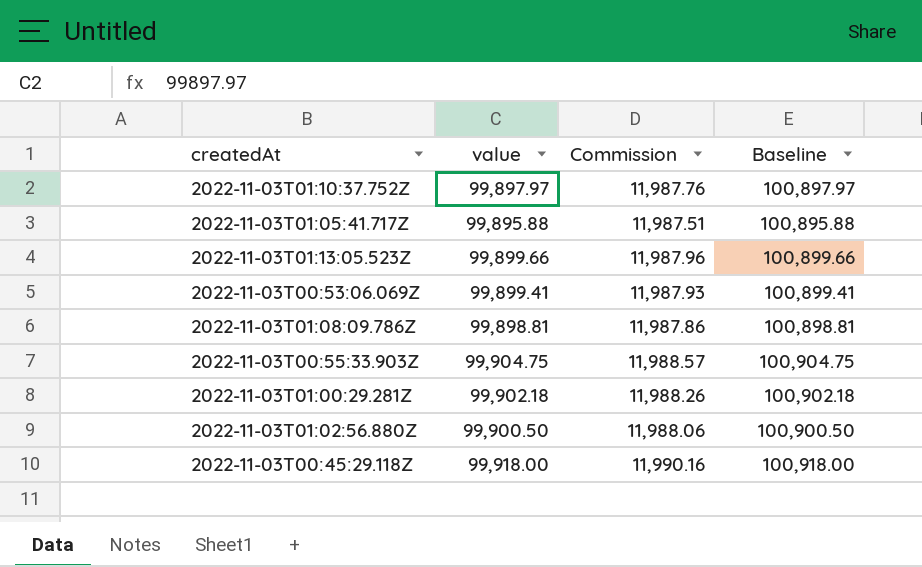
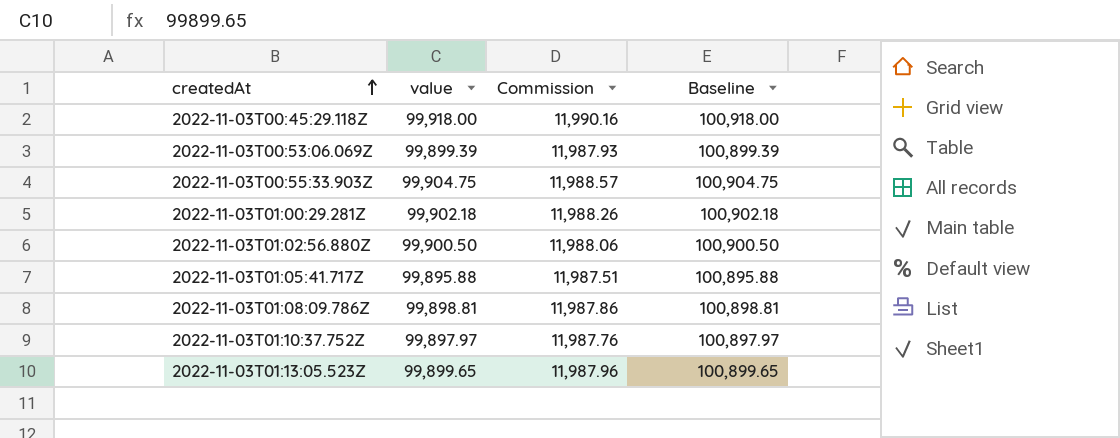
row order: none -> createdAt ascending
2022-11-03T00:53:06.069Z | value: 99,899.41 -> 99,899.39
2022-11-03T00:53:06.069Z | Baseline: 100,899.41 -> 100,899.39
2022-11-03T01:13:05.523Z | value: 99,899.66 -> 99,899.65
2022-11-03T01:13:05.523Z | Baseline: 100,899.66 -> 100,899.65

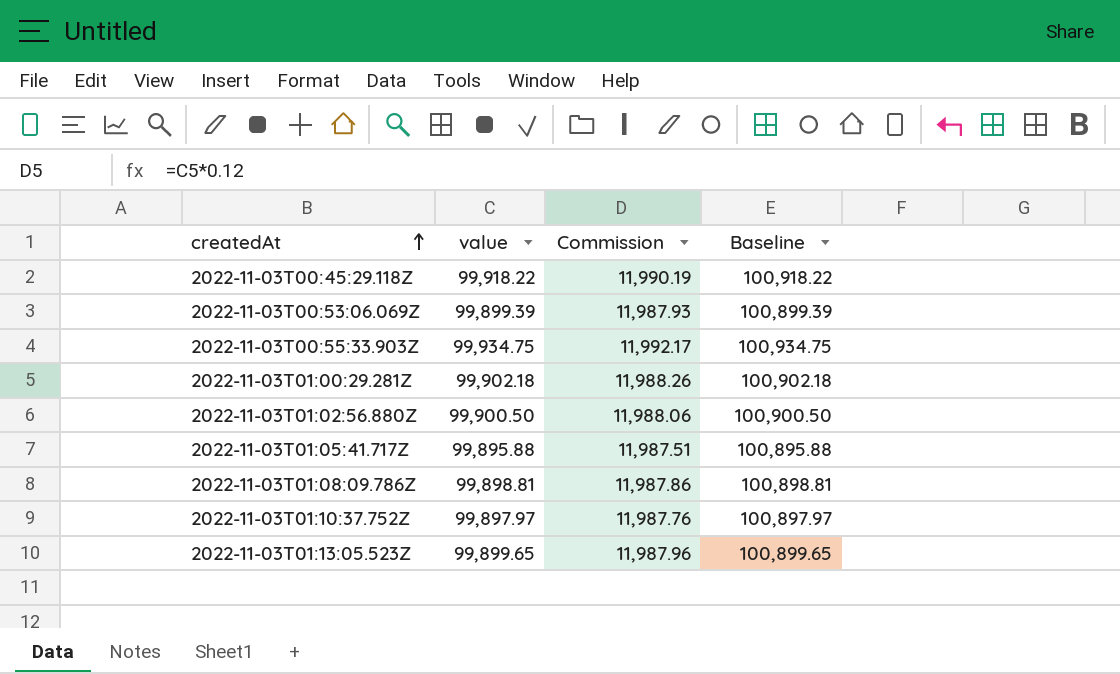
2022-11-03T00:45:29.118Z | value: 99,918.00 -> 99,918.22
2022-11-03T00:45:29.118Z | Commission: 11,990.16 -> 11,990.19
2022-11-03T00:45:29.118Z | Baseline: 100,918.00 -> 100,918.22
2022-11-03T00:55:33.903Z | value: 99,904.75 -> 99,934.75
2022-11-03T00:55:33.903Z | Commission: 11,988.57 -> 11,992.17
2022-11-03T00:55:33.903Z | Baseline: 100,904.75 -> 100,934.75

